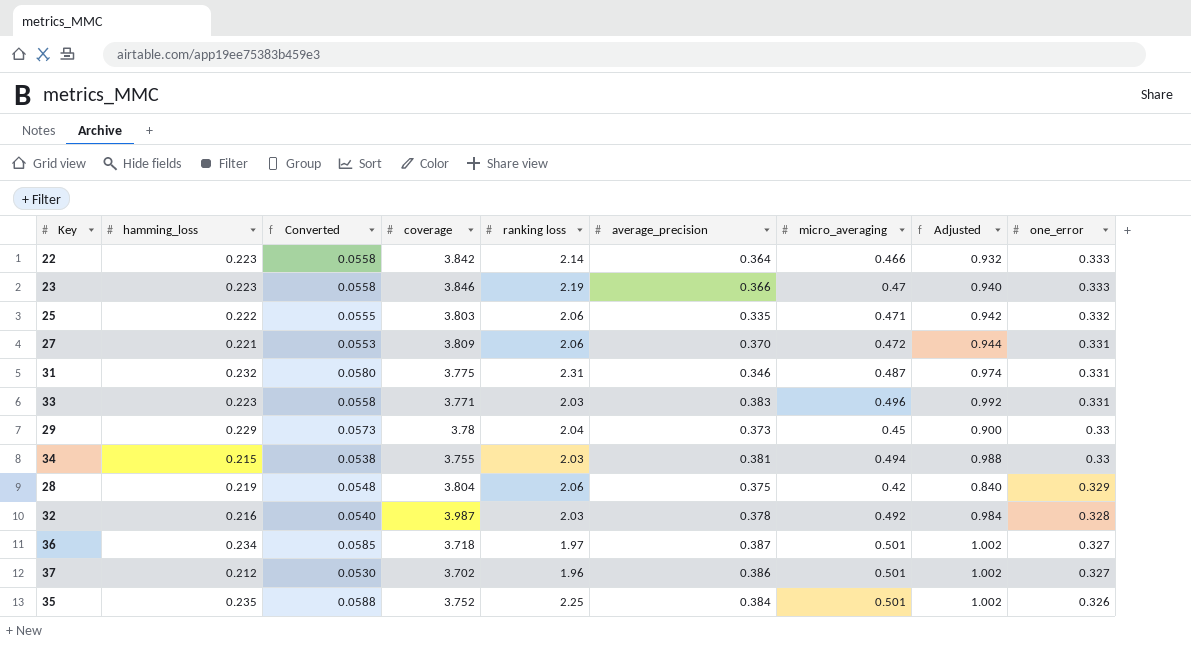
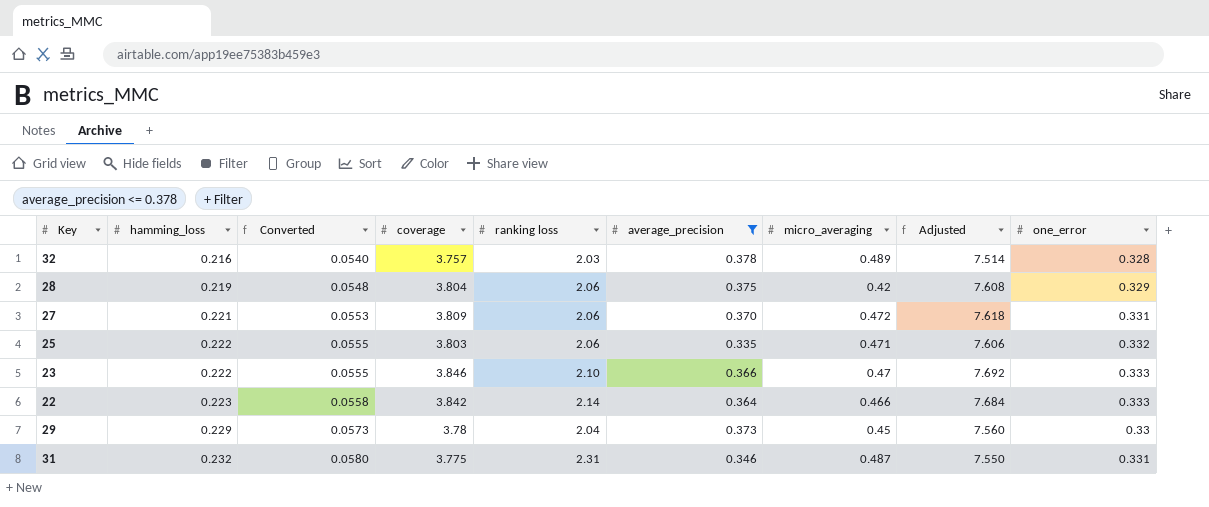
filter: none -> average_precision <= 0.378
row order: one_error descending -> hamming_loss ascending
column Adjusted | formula: [micro_averaging] * 2 -> [coverage] * 2
32 | coverage: 3.987 -> 3.757
32 | micro_averaging: 0.492 -> 0.489
23 | hamming_loss: 0.223 -> 0.222
23 | Converted: 0.0558 -> 0.0555
23 | ranking loss: 2.19 -> 2.10

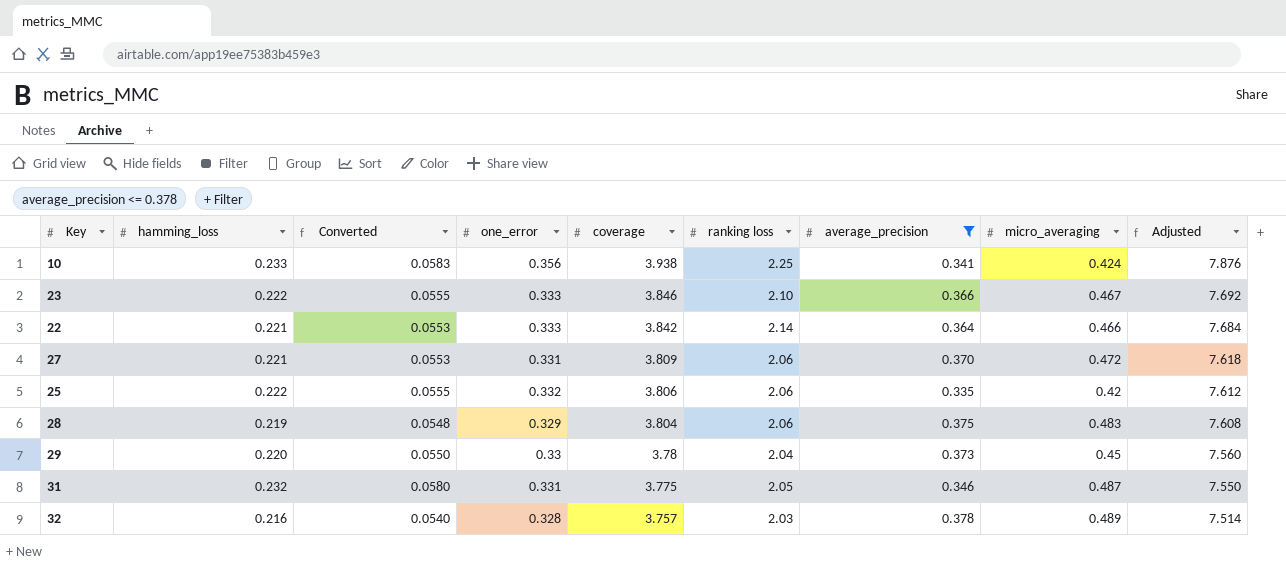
row order: hamming_loss ascending -> coverage descending
column one_error | position: 9 -> 4
row 10: none -> 0.233 | 0.0583 | 0.356 | 3.938 | 2.25 | 0.341 | 0.424 | 7.876
23 | micro_averaging: 0.47 -> 0.467
22 | hamming_loss: 0.223 -> 0.221
22 | Converted: 0.0558 -> 0.0553
25 | coverage: 3.803 -> 3.806
25 | micro_averaging: 0.471 -> 0.42
25 | Adjusted: 7.606 -> 7.612
28 | micro_averaging: 0.42 -> 0.483
29 | hamming_loss: 0.229 -> 0.220
29 | Converted: 0.0573 -> 0.0550
31 | ranking loss: 2.31 -> 2.05

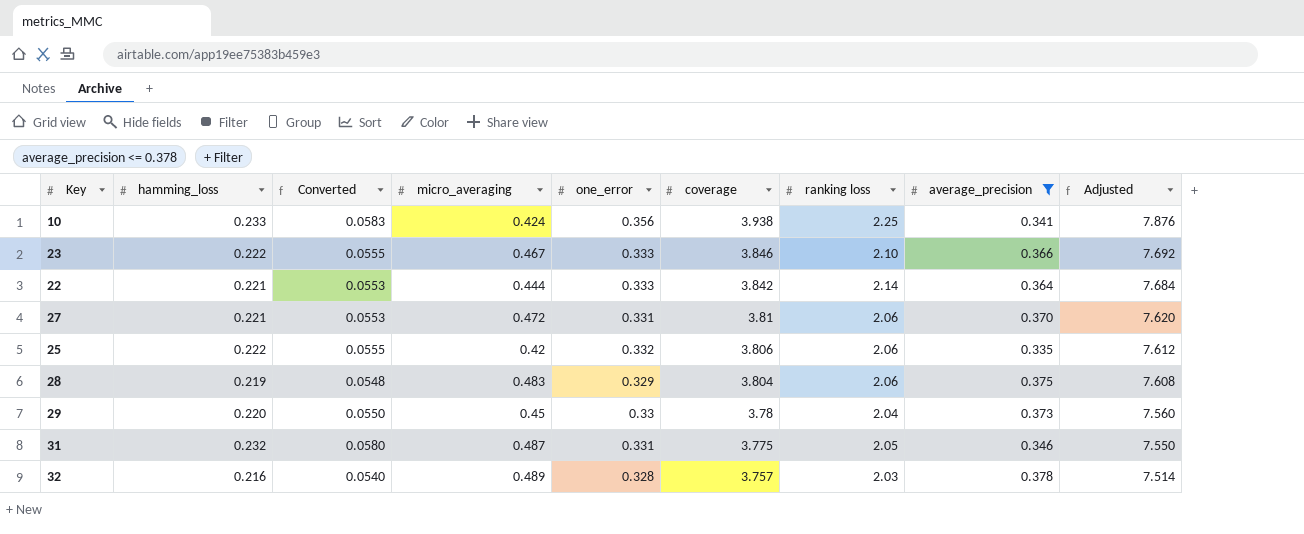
column micro_averaging | position: 8 -> 4
22 | micro_averaging: 0.466 -> 0.444
27 | coverage: 3.809 -> 3.81
27 | Adjusted: 7.618 -> 7.620

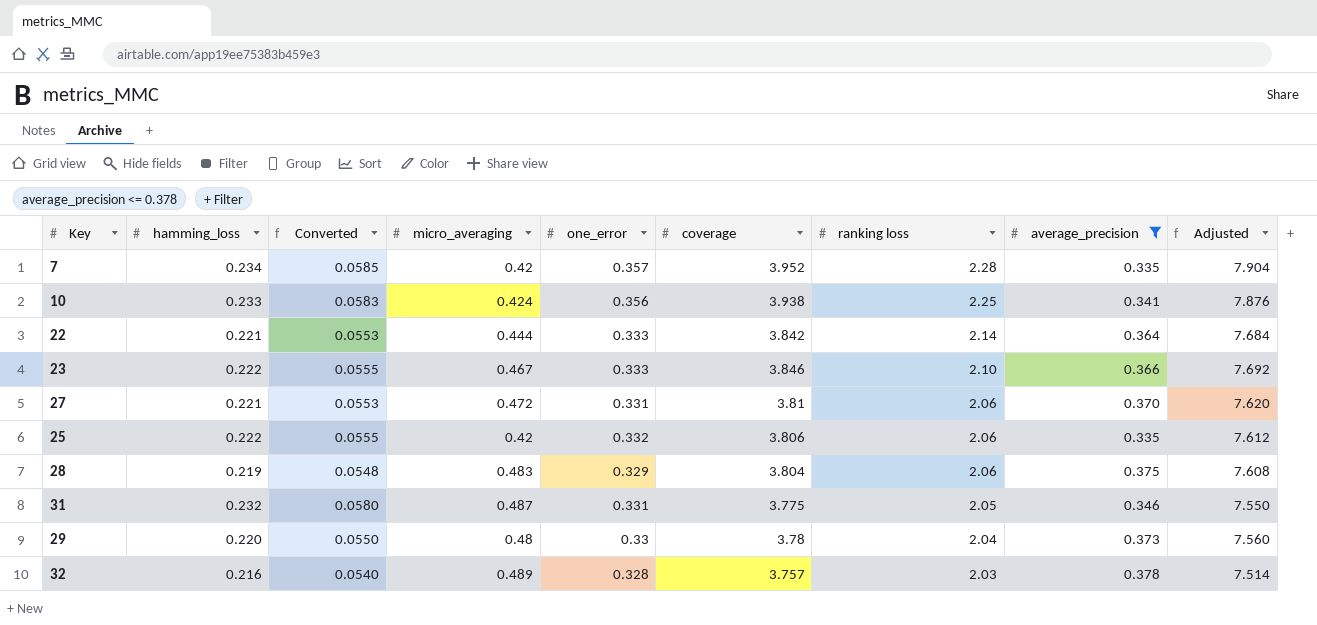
row order: coverage descending -> ranking loss descending
row 7: none -> 0.234 | 0.0585 | 0.42 | 0.357 | 3.952 | 2.28 | 0.335 | 7.904
29 | micro_averaging: 0.45 -> 0.48

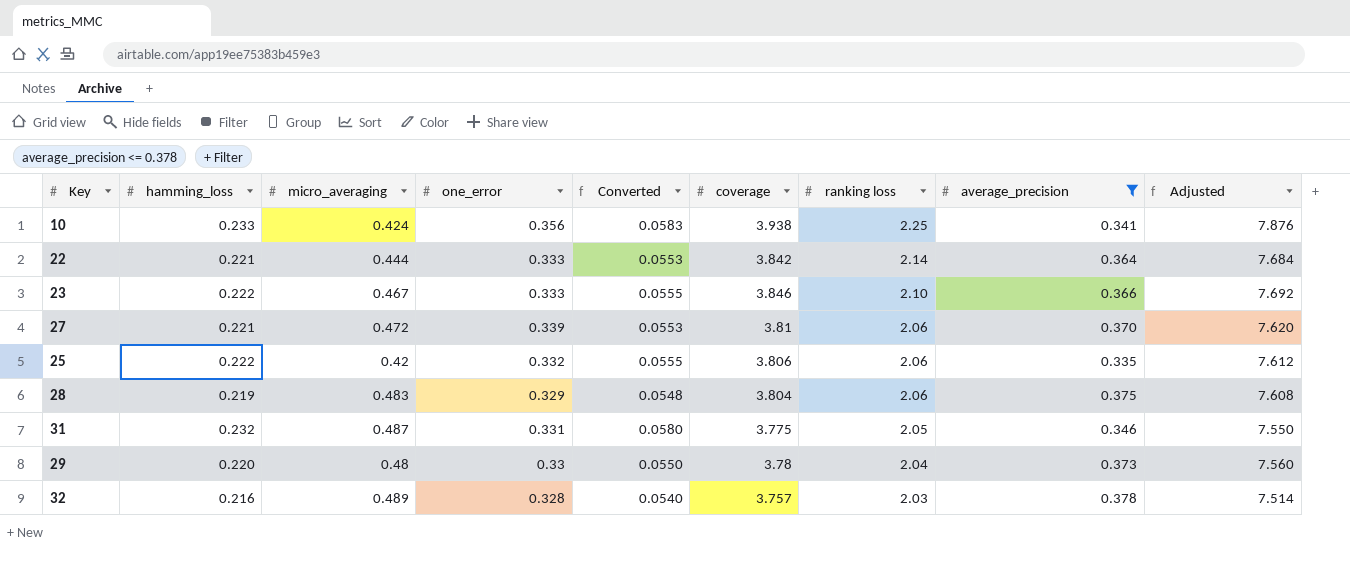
column Converted | position: 3 -> 5
row 7: 0.234 | 0.0585 | 0.42 | 0.357 | 3.952 | 2.28 | 0.335 | 7.904 -> none
27 | one_error: 0.331 -> 0.339

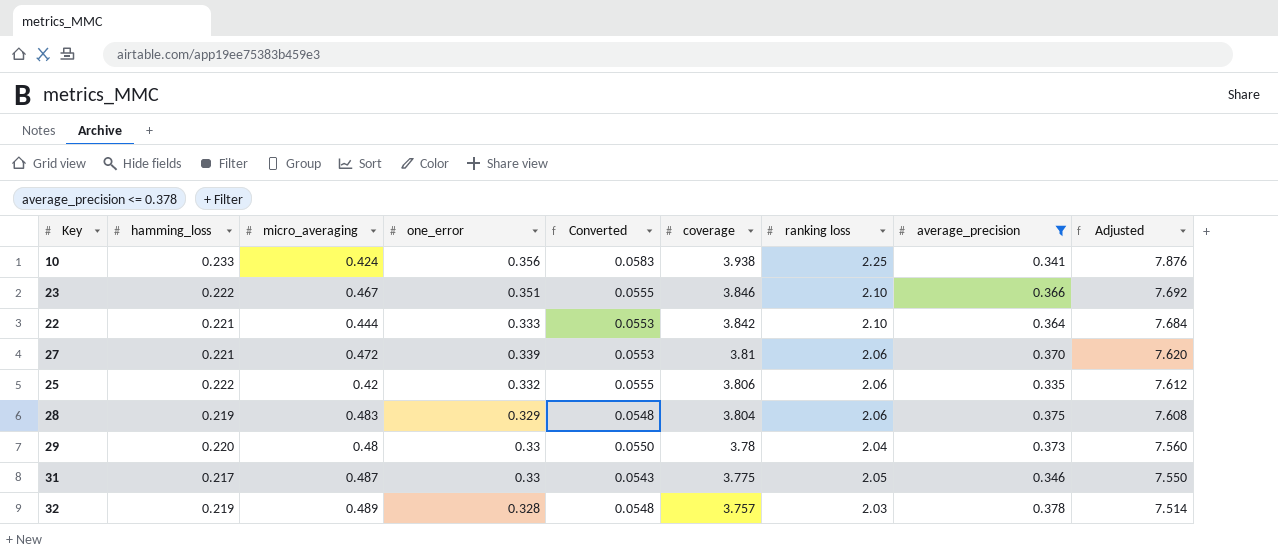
row order: ranking loss descending -> coverage descending
23 | one_error: 0.333 -> 0.351
22 | ranking loss: 2.14 -> 2.10
31 | hamming_loss: 0.232 -> 0.217
31 | one_error: 0.331 -> 0.33
31 | Converted: 0.0580 -> 0.0543
32 | hamming_loss: 0.216 -> 0.219
32 | Converted: 0.0540 -> 0.0548

